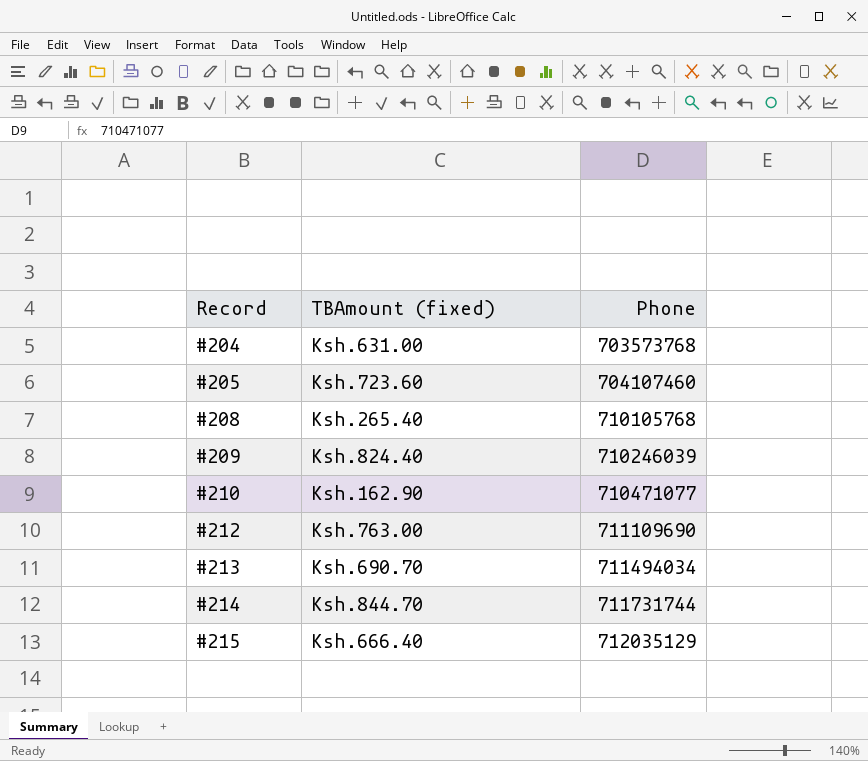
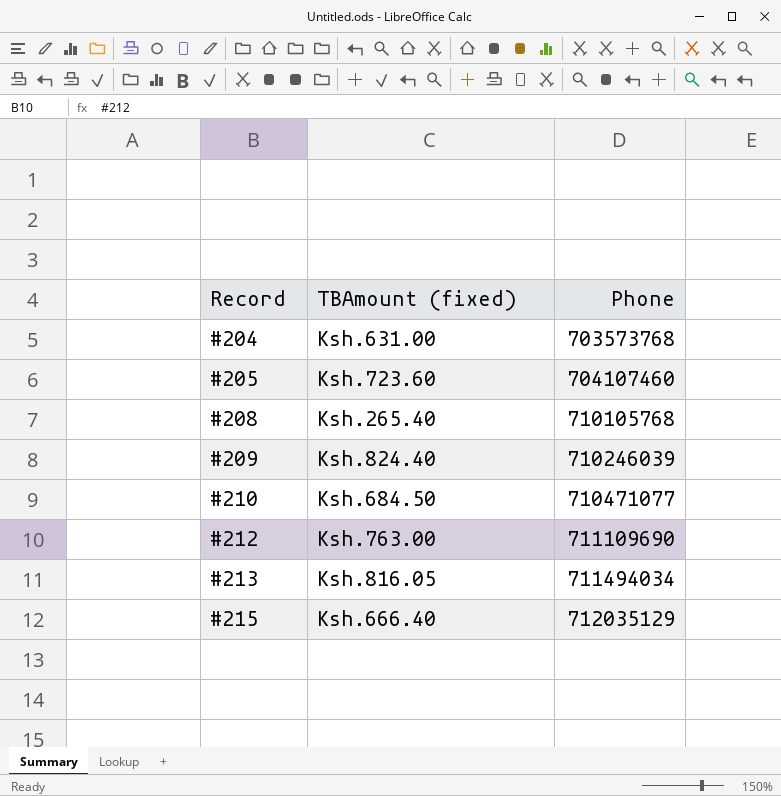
row #214: Ksh.844.70 | 711731744 -> none
#210 | TBAmount (fixed): Ksh.162.90 -> Ksh.684.50
#213 | TBAmount (fixed): Ksh.690.70 -> Ksh.816.05

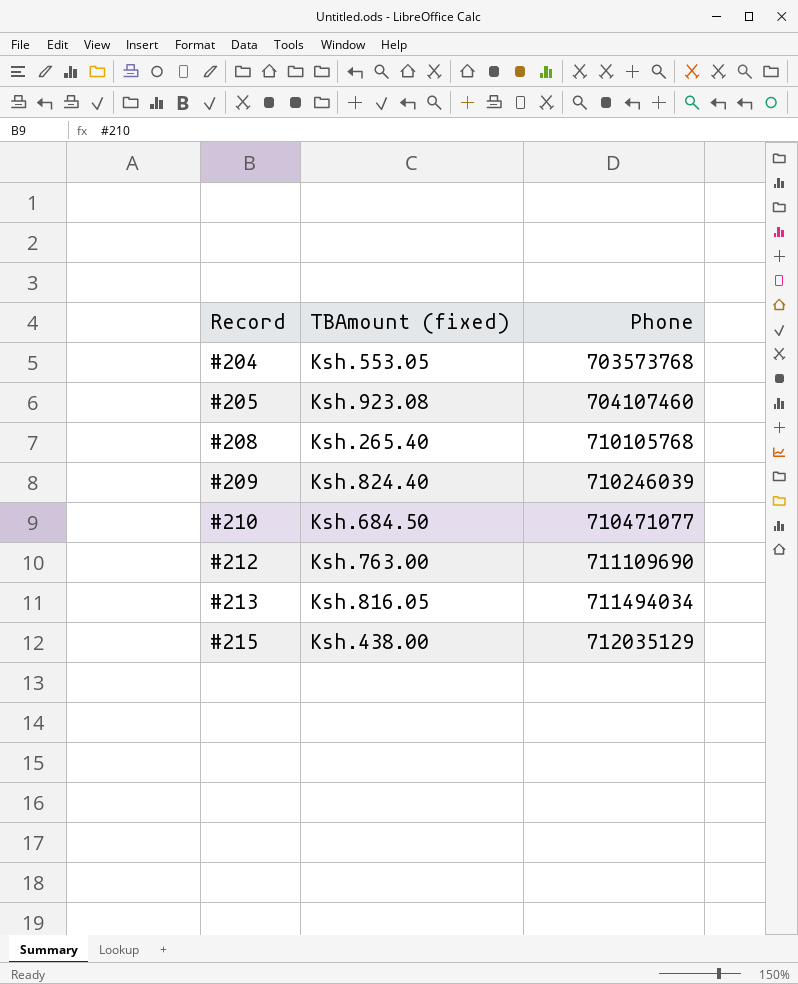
#204 | TBAmount (fixed): Ksh.631.00 -> Ksh.553.05
#205 | TBAmount (fixed): Ksh.723.60 -> Ksh.923.08
#215 | TBAmount (fixed): Ksh.666.40 -> Ksh.438.00

